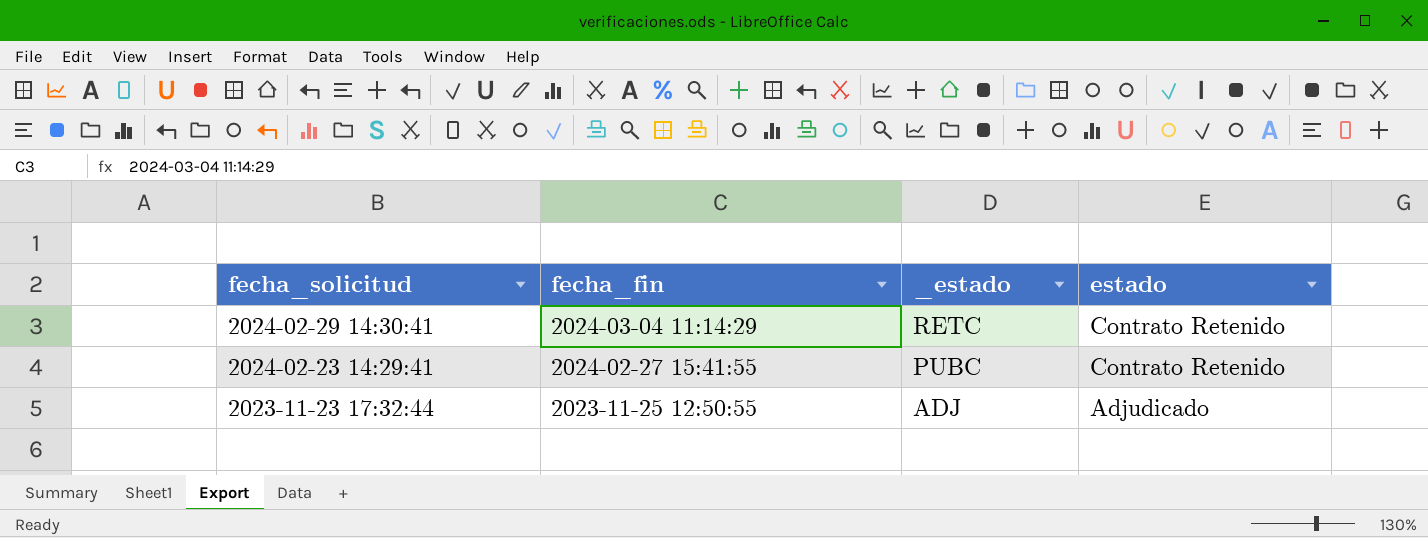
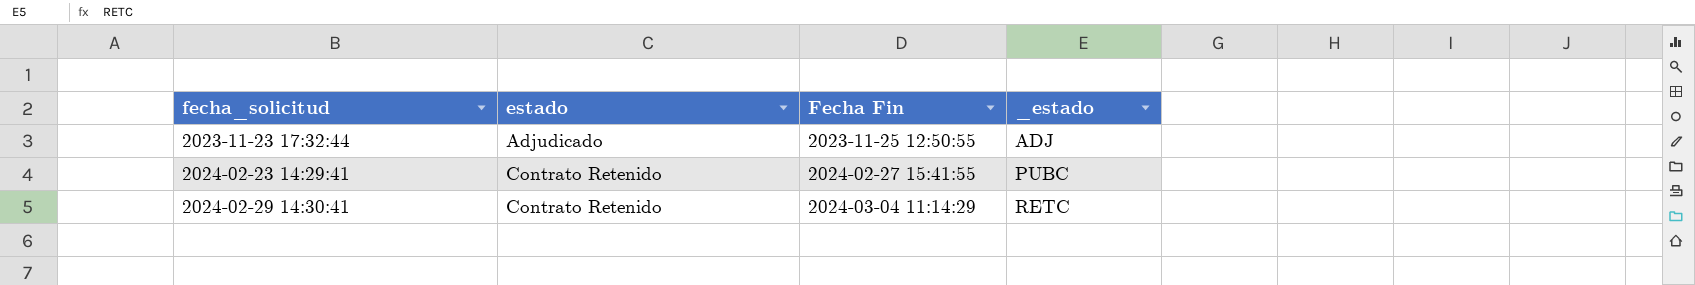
row order: fecha_solicitud descending -> fecha_solicitud ascending
column estado | position: 4 -> 2
column name: fecha_fin -> Fecha Fin

